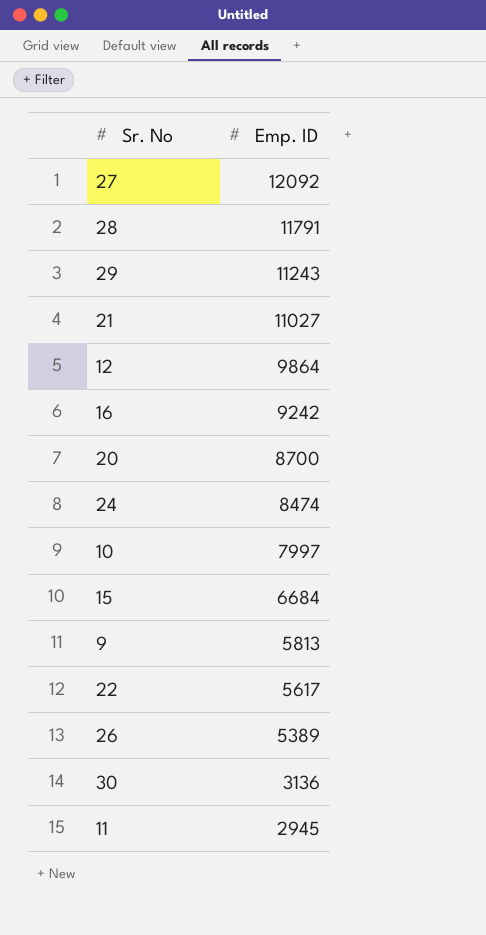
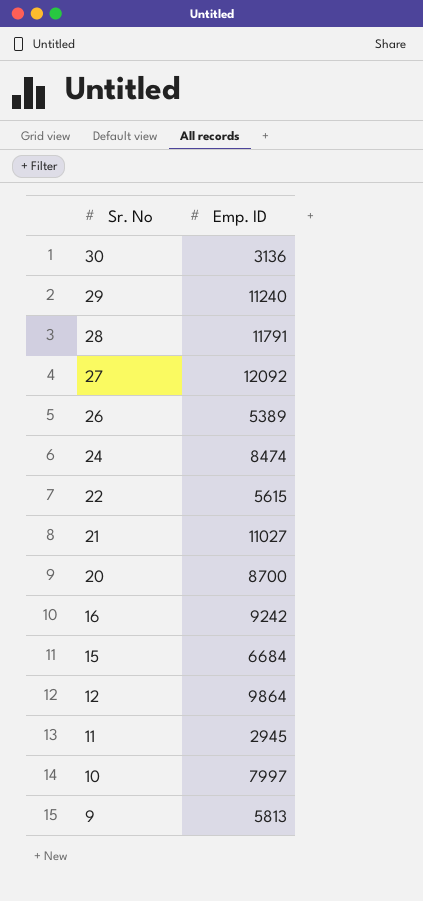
row order: Emp. ID descending -> Sr. No descending
29 | Emp. ID: 11243 -> 11240
22 | Emp. ID: 5617 -> 5615

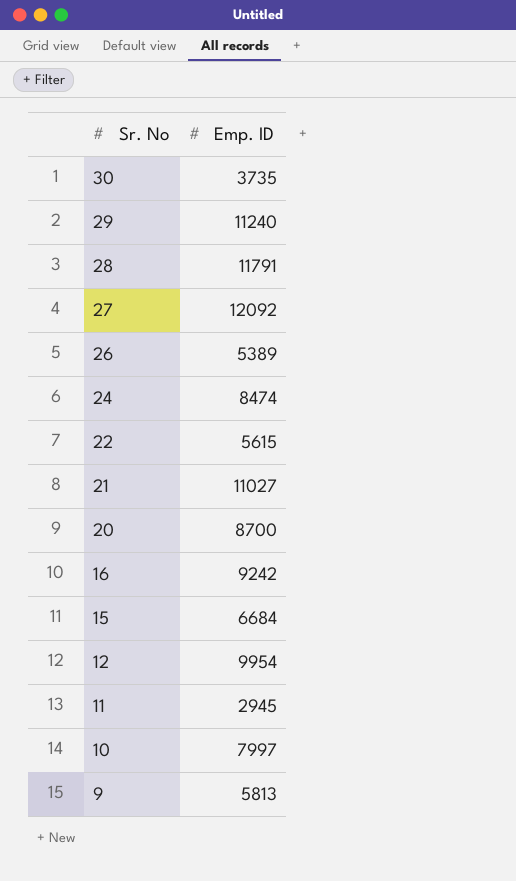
30 | Emp. ID: 3136 -> 3735
12 | Emp. ID: 9864 -> 9954

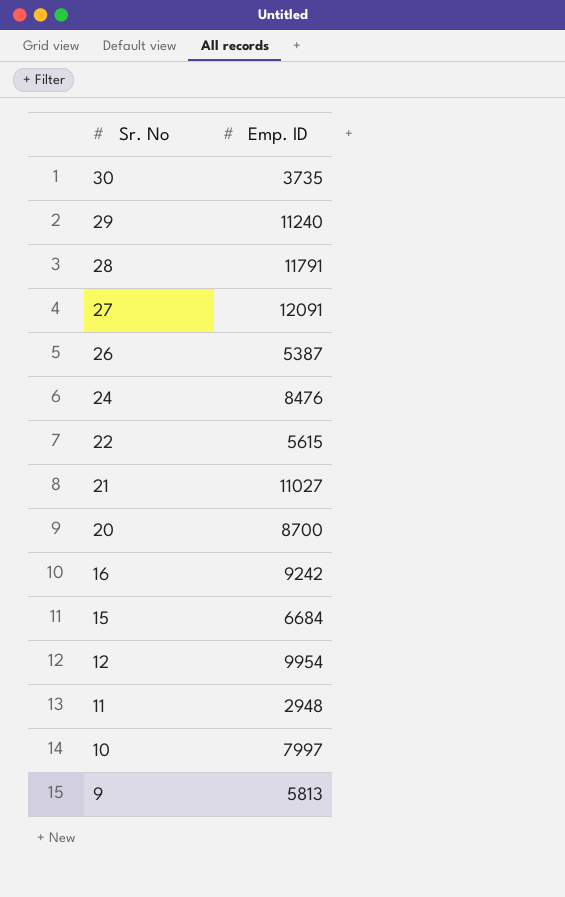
27 | Emp. ID: 12092 -> 12091
26 | Emp. ID: 5389 -> 5387
24 | Emp. ID: 8474 -> 8476
11 | Emp. ID: 2945 -> 2948

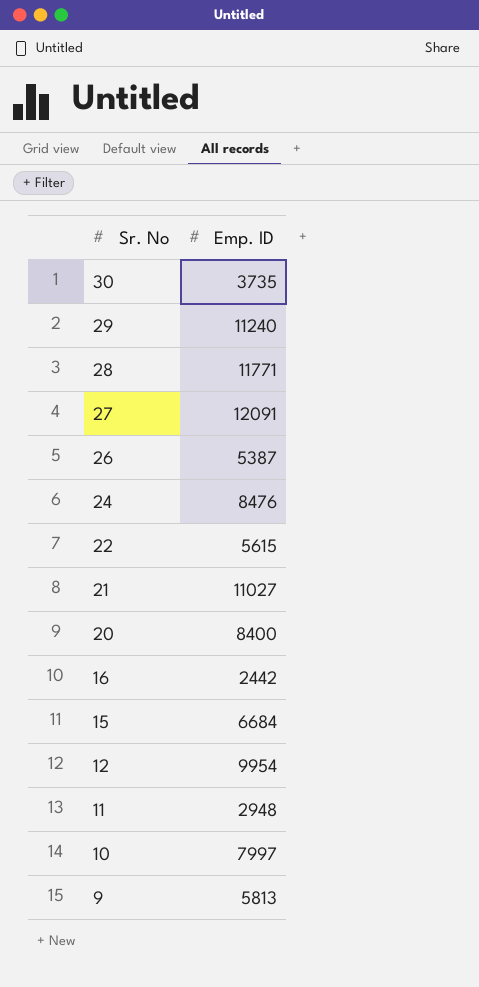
28 | Emp. ID: 11791 -> 11771
20 | Emp. ID: 8700 -> 8400
16 | Emp. ID: 9242 -> 2442

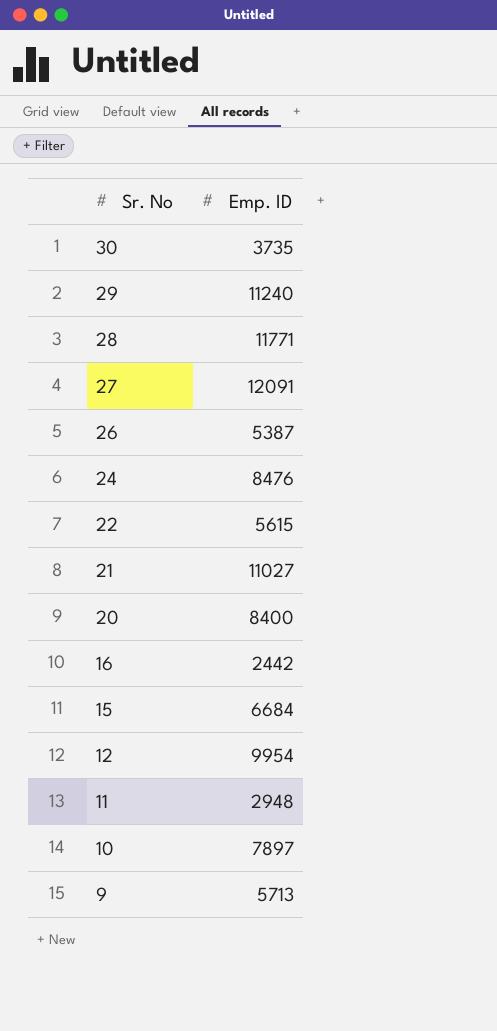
10 | Emp. ID: 7997 -> 7897
9 | Emp. ID: 5813 -> 5713

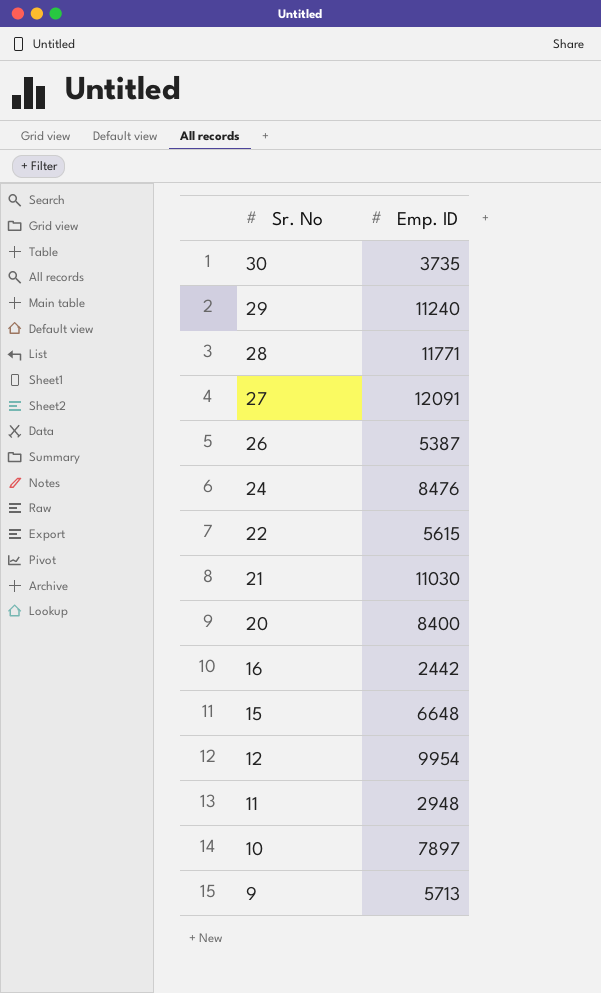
21 | Emp. ID: 11027 -> 11030
15 | Emp. ID: 6684 -> 6648

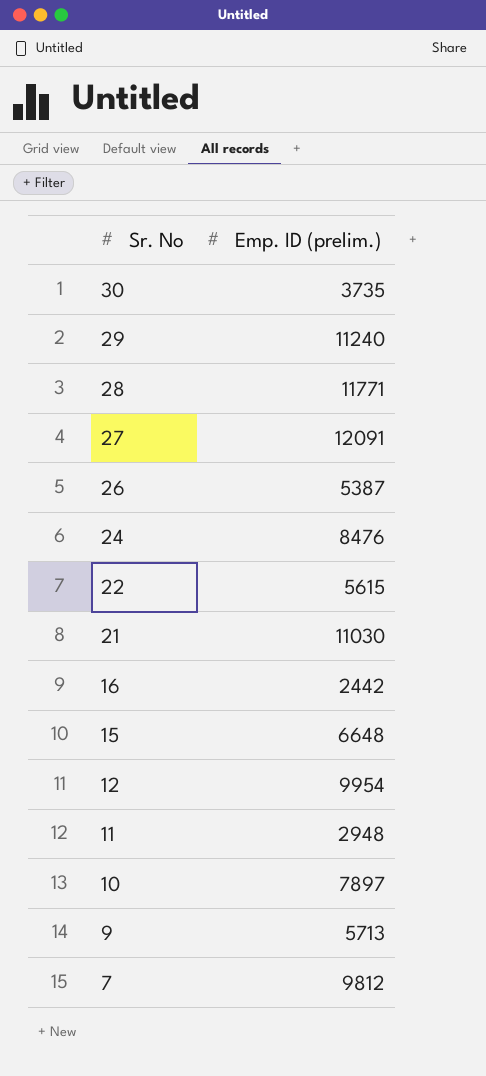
column name: Emp. ID -> Emp. ID (prelim.)
row 20: 8400 -> none
row 7: none -> 9812

